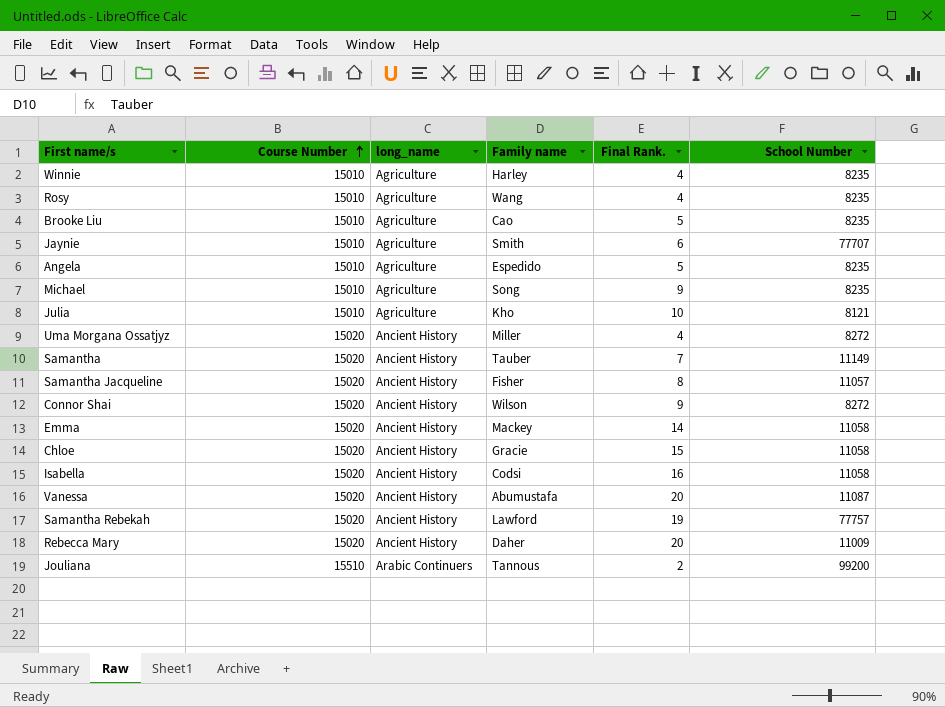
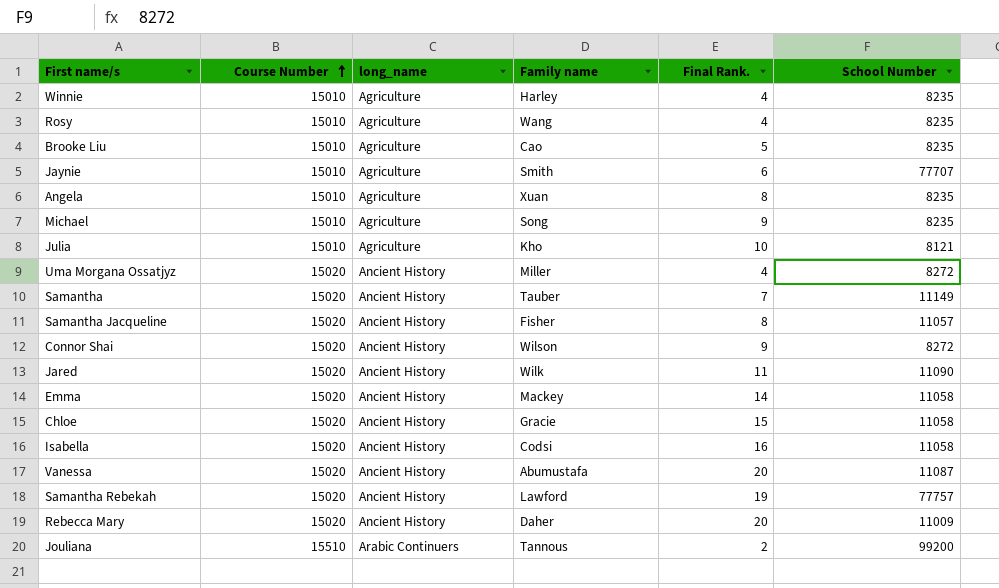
Angela | Family name: Espedido -> Xuan
Angela | Final Rank.: 5 -> 8
row Jared: none -> 15020 | Ancient History | Wilk | 11 | 11090

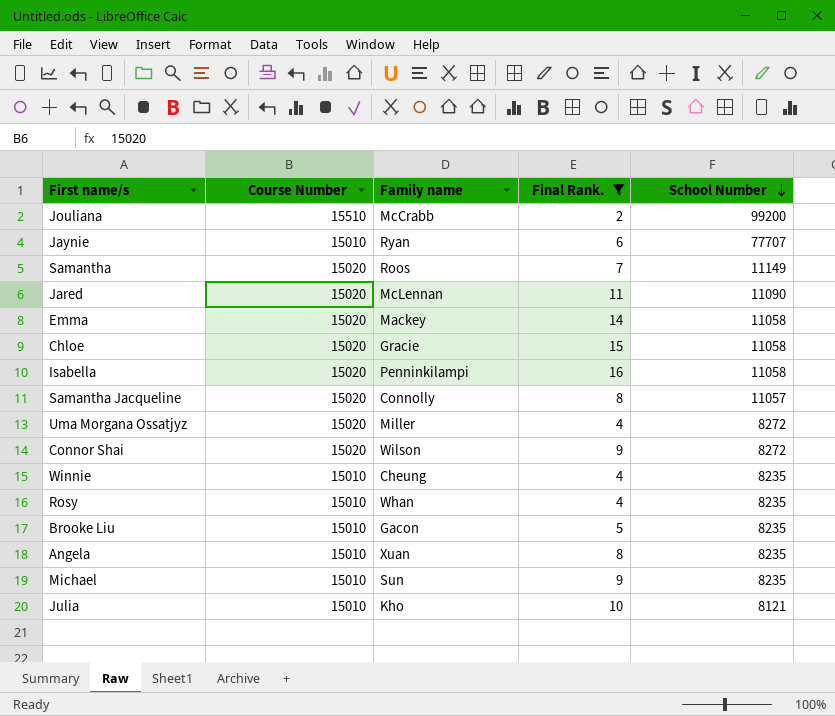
filter: none -> Final Rank. <= 16
row order: Course Number ascending -> School Number descending
column long_name | position: 3 -> none
Jouliana | Family name: Tannous -> McCrabb
Jaynie | Family name: Smith -> Ryan
Samantha | Family name: Tauber -> Roos
Jared | Family name: Wilk -> McLennan
Isabella | Family name: Codsi -> Penninkilampi
Samantha Jacqueline | Family name: Fisher -> Connolly
Winnie | Family name: Harley -> Cheung
Rosy | Family name: Wang -> Whan
Brooke Liu | Family name: Cao -> Gacon
Michael | Family name: Song -> Sun

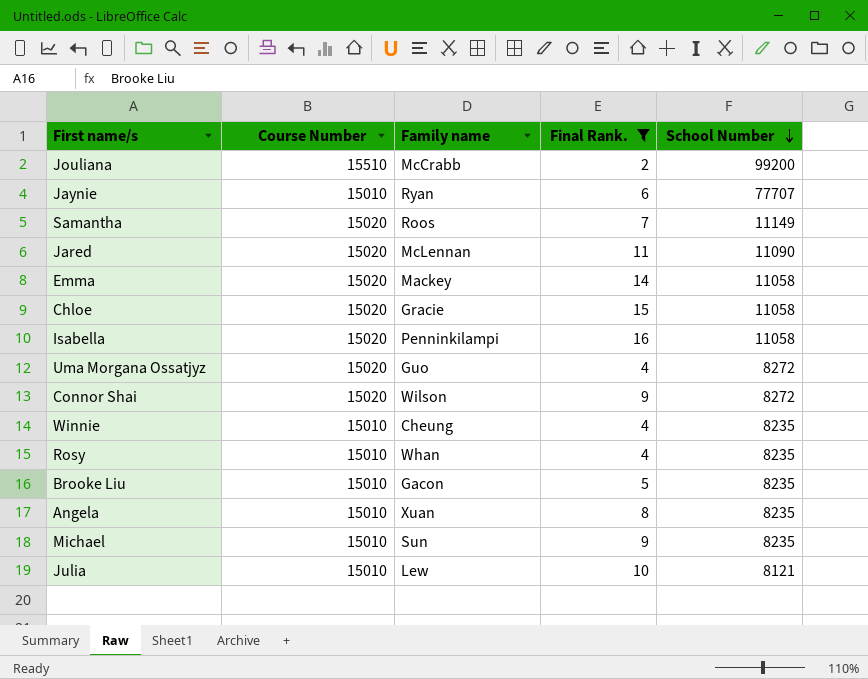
row Samantha Jacqueline: 15020 | Connolly | 8 | 11057 -> none
Uma Morgana Ossatjyz | Family name: Miller -> Guo
Julia | Family name: Kho -> Lew

